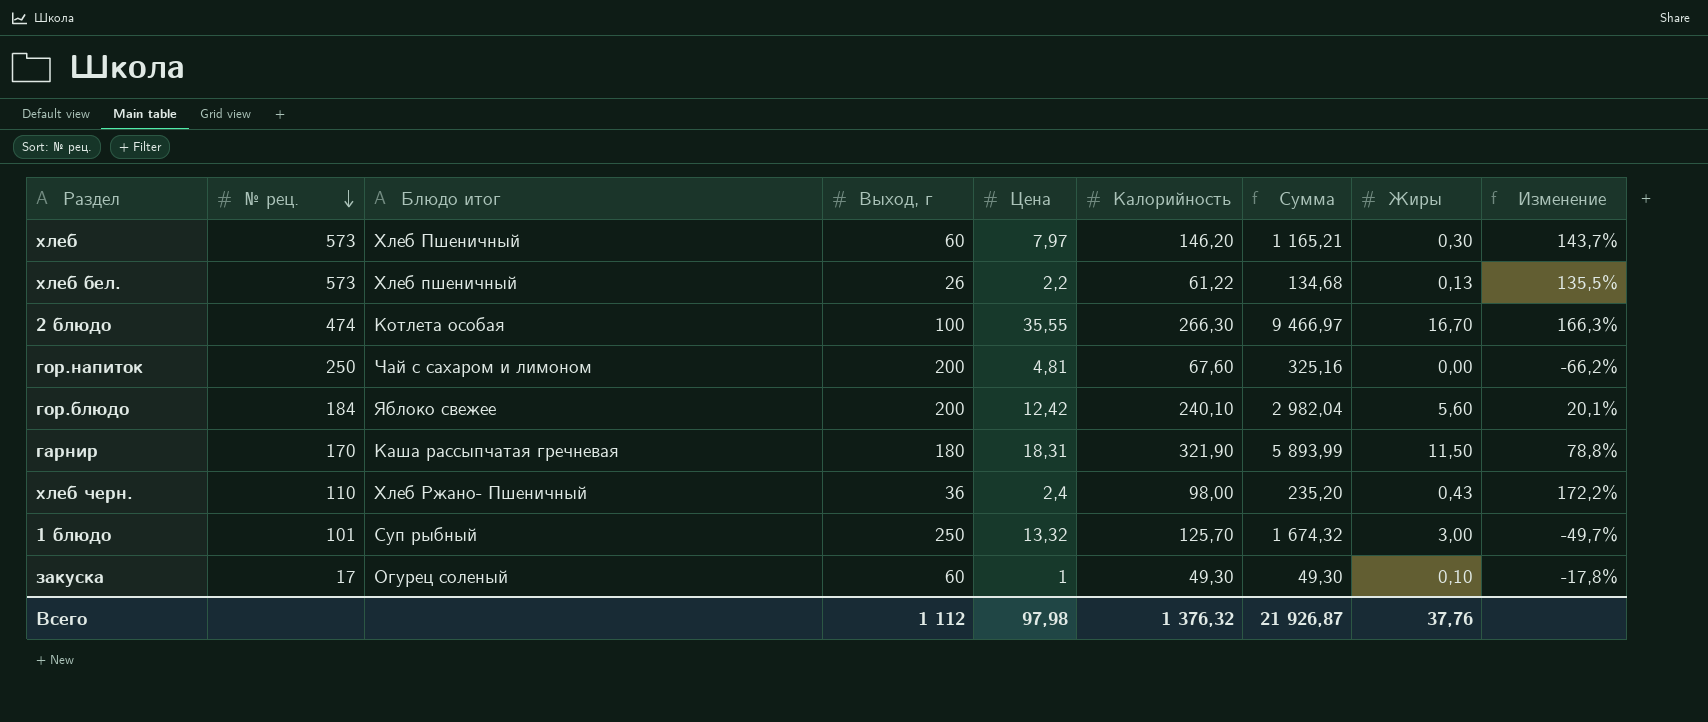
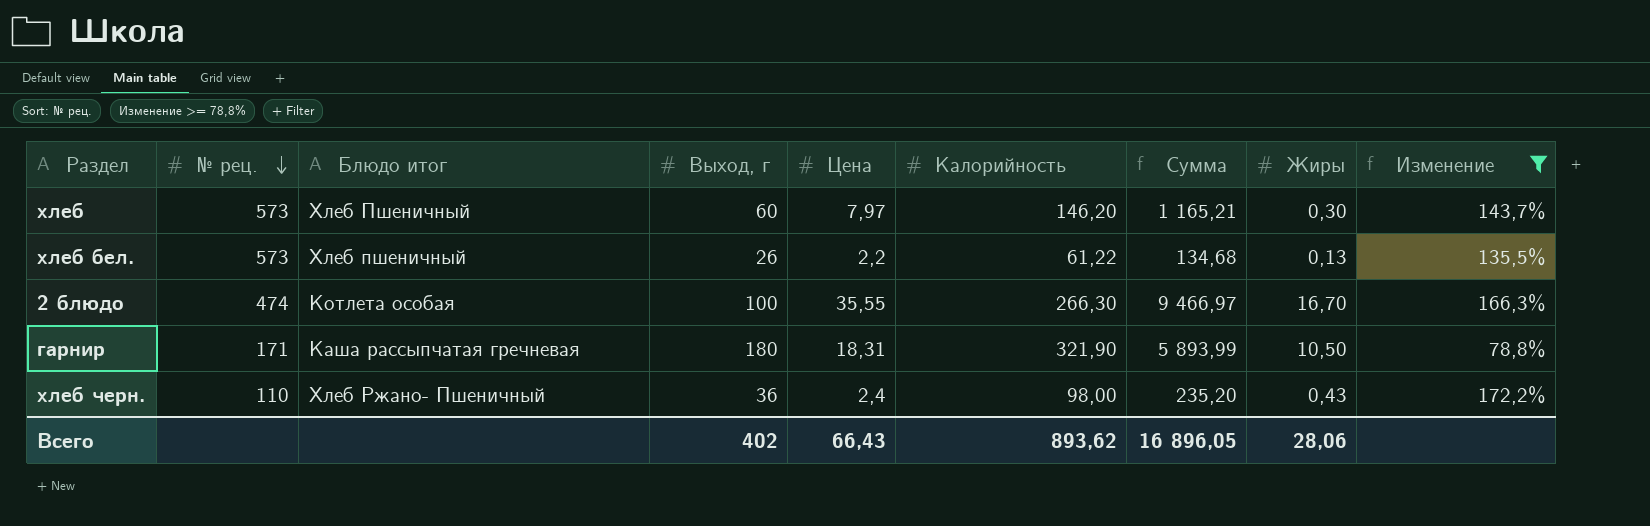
filter: none -> Изменение >= 78,8%
гарнир | № рец.: 170 -> 171
гарнир | Жиры: 11,50 -> 10,50
Всего | Выход, г: 1 112 -> 402
Всего | Цена: 97,98 -> 66,43
Всего | Калорийность: 1 376,32 -> 893,62
Всего | Сумма: 21 926,87 -> 16 896,05
Всего | Жиры: 37,76 -> 28,06

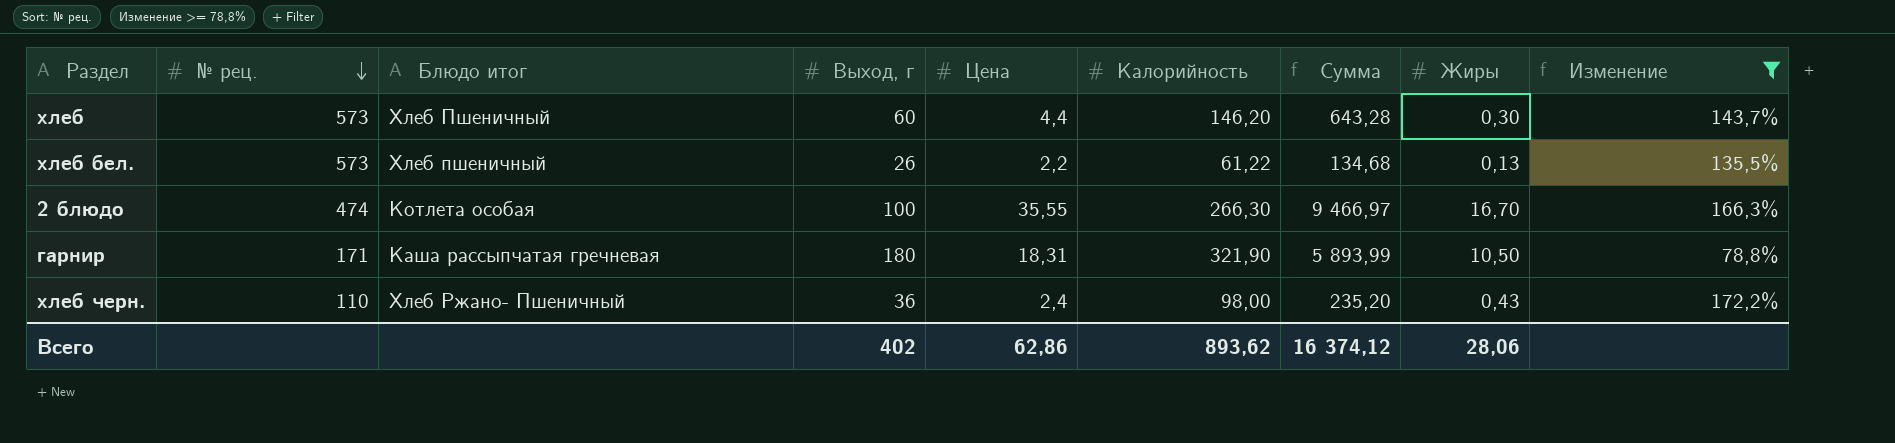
хлеб | Цена: 7,97 -> 4,4
хлеб | Сумма: 1 165,21 -> 643,28
Всего | Цена: 66,43 -> 62,86
Всего | Сумма: 16 896,05 -> 16 374,12

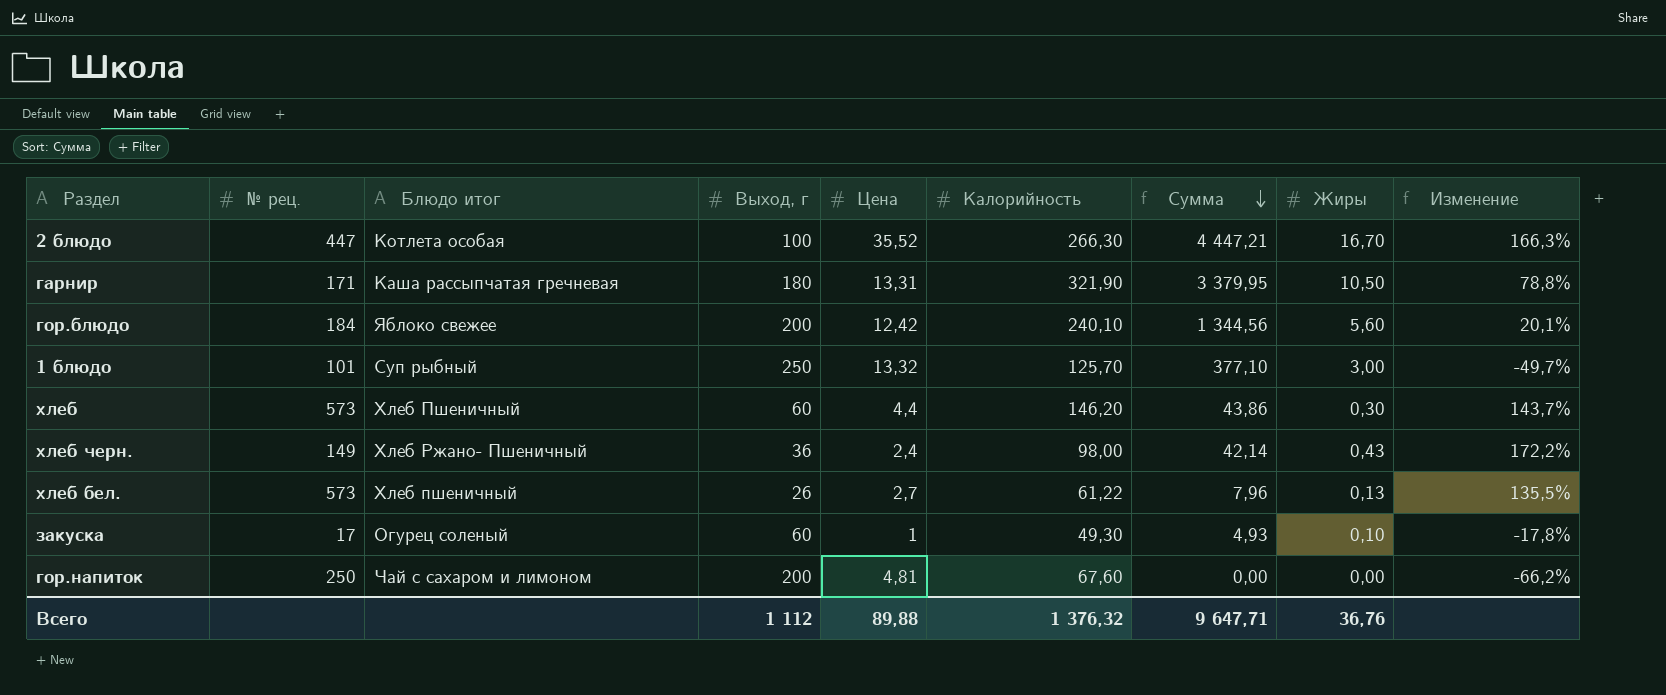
filter: Изменение >= 78,8% -> none
row order: № рец. descending -> Сумма descending
column Сумма | formula: [Цена] * [Калорийность] -> [Калорийность] * [Жиры]
2 блюдо | № рец.: 474 -> 447
2 блюдо | Цена: 35,55 -> 35,52
гарнир | Цена: 18,31 -> 13,31
хлеб черн. | № рец.: 110 -> 149
хлеб бел. | Цена: 2,2 -> 2,7
Всего | Выход, г: 402 -> 1 112
Всего | Цена: 62,86 -> 89,88
Всего | Калорийность: 893,62 -> 1 376,32
Всего | Сумма: 16 374,12 -> 9 647,71
Всего | Жиры: 28,06 -> 36,76

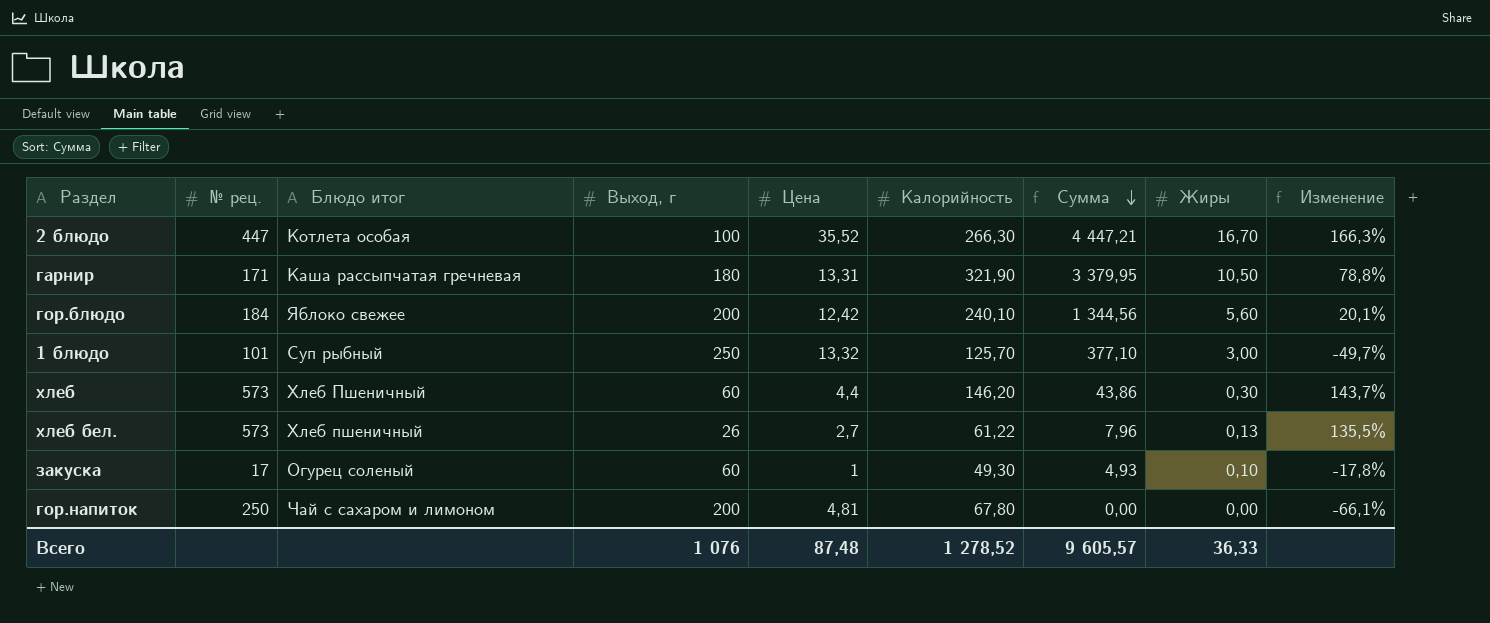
row хлеб черн.: 149 | Хлеб Ржано- Пшеничный | 36 | 2,4 | 98,00 | 42,14 | 0,43 | 172,2% -> none
гор.напиток | Калорийность: 67,60 -> 67,80
гор.напиток | Изменение: -66,2% -> -66,1%
Всего | Выход, г: 1 112 -> 1 076
Всего | Цена: 89,88 -> 87,48
Всего | Калорийность: 1 376,32 -> 1 278,52
Всего | Сумма: 9 647,71 -> 9 605,57
Всего | Жиры: 36,76 -> 36,33

